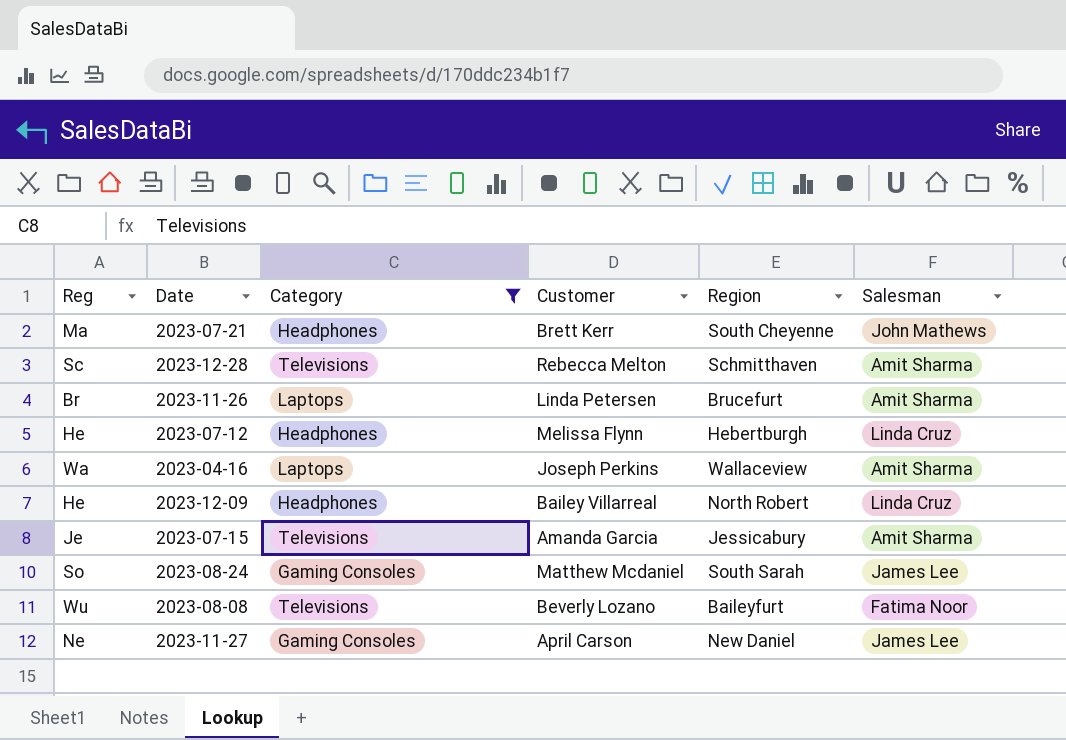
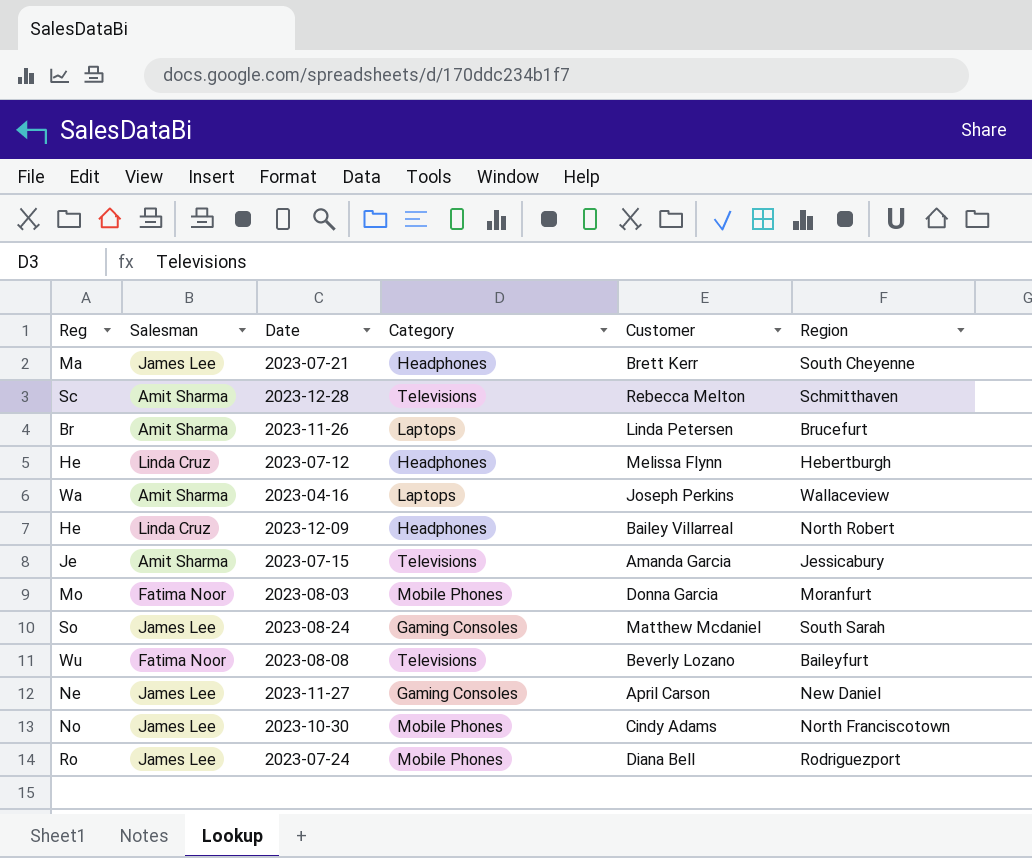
filter: Category != Mobile Phones -> none
column Salesman | position: 6 -> 2
2023-07-21 | Salesman: John Mathews -> James Lee

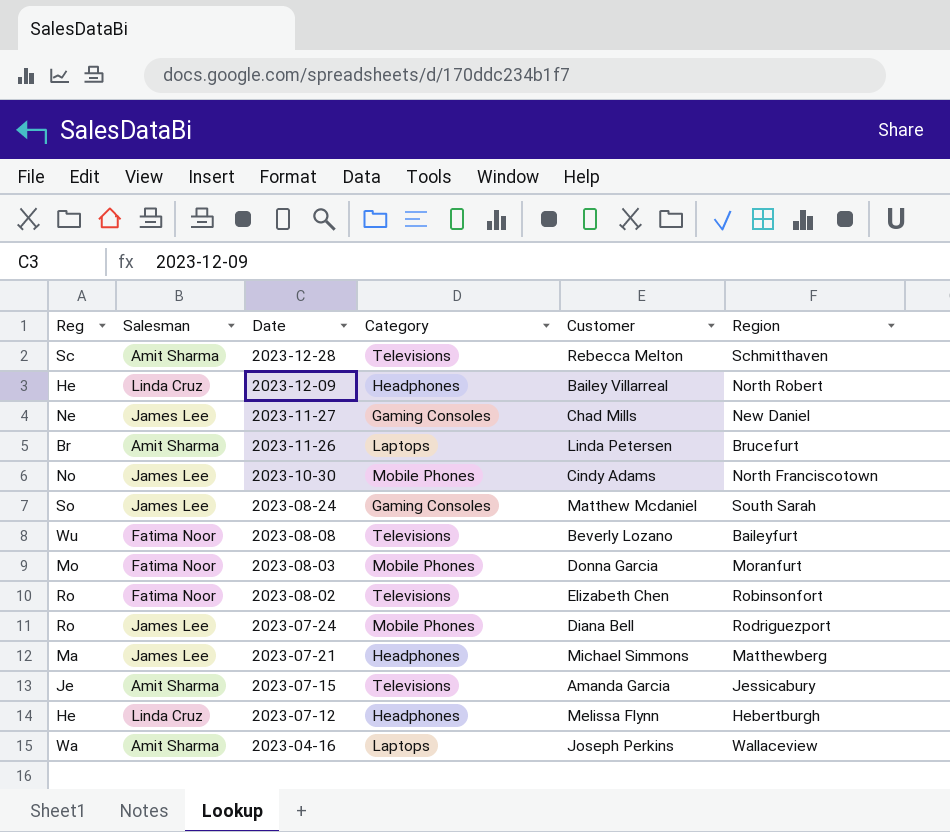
row order: none -> Date descending
2023-11-27 | Customer: April Carson -> Chad Mills
row 2023-08-02: none -> Ro | Fatima Noor | Televisions | Elizabeth Chen | Robinsonfort
2023-07-21 | Customer: Brett Kerr -> Michael Simmons
2023-07-21 | Region: South Cheyenne -> Matthewberg

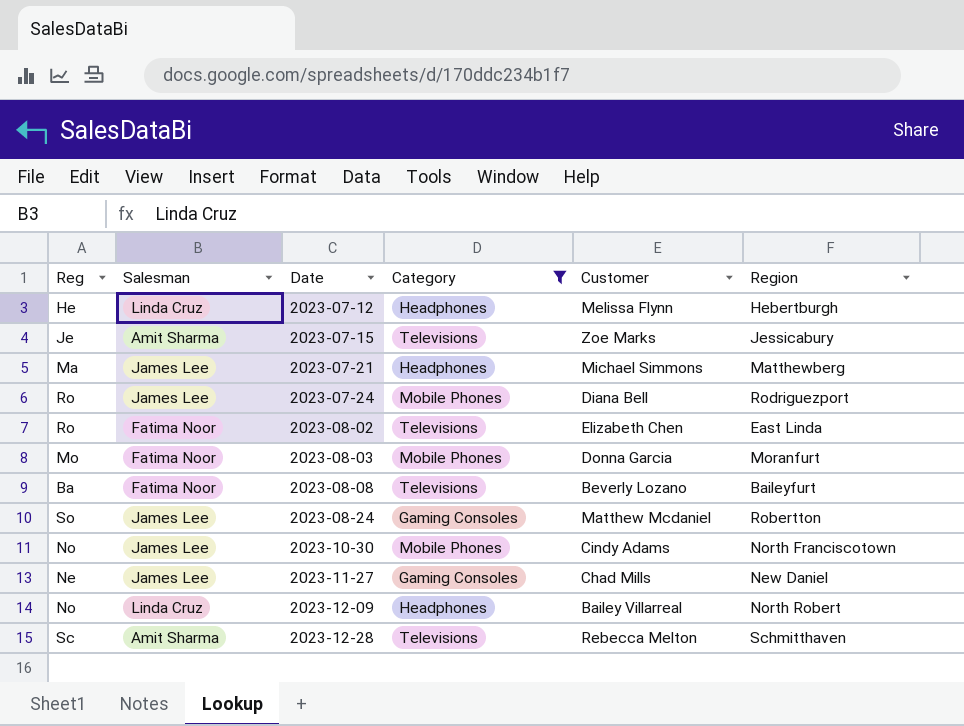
filter: none -> Category != Laptops
row order: Date descending -> Date ascending
2023-07-15 | Customer: Amanda Garcia -> Zoe Marks
2023-08-02 | Region: Robinsonfort -> East Linda
2023-08-08 | Reg: Wu -> Ba
2023-08-24 | Region: South Sarah -> Robertton
2023-12-09 | Reg: He -> No

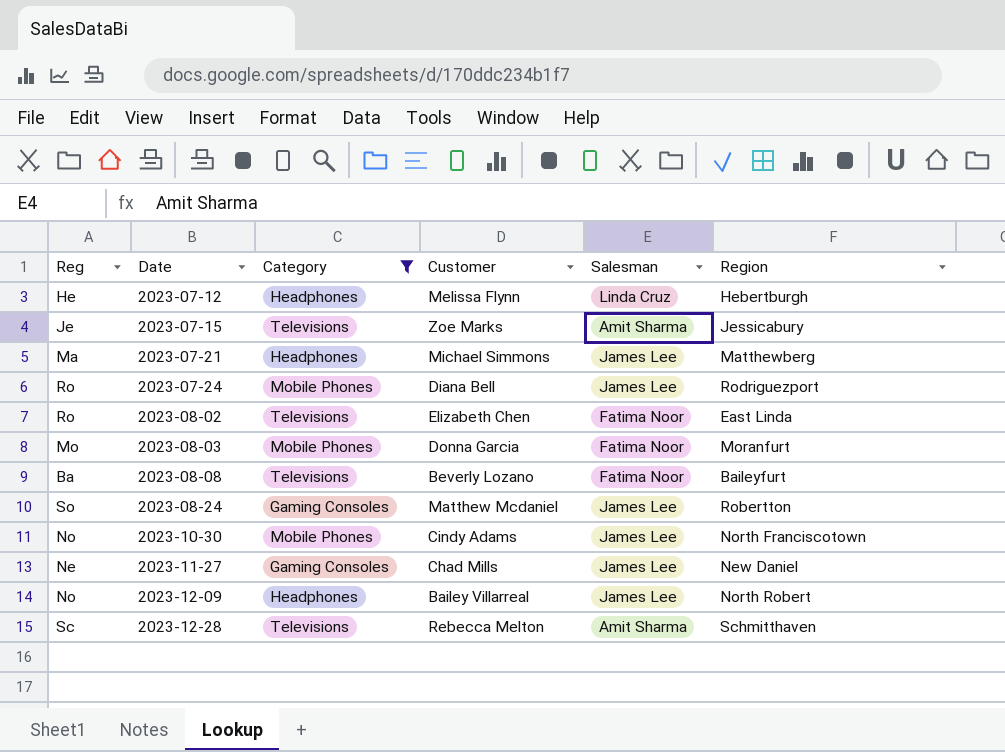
column Salesman | position: 2 -> 5
2023-12-09 | Salesman: Linda Cruz -> James Lee

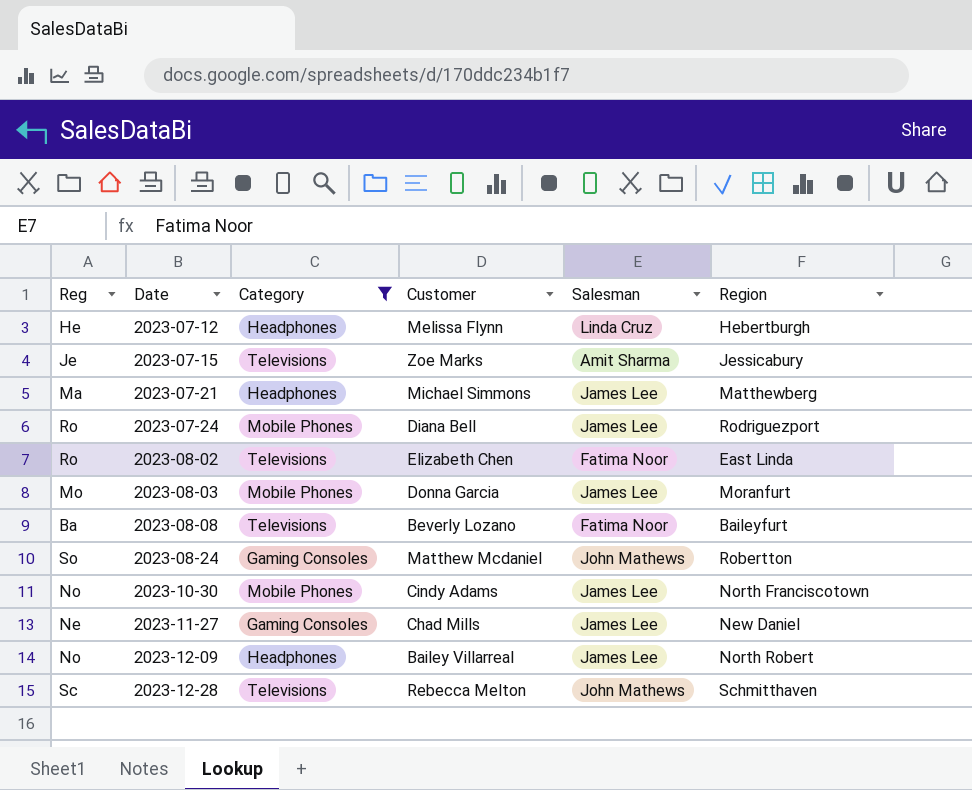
2023-08-03 | Salesman: Fatima Noor -> James Lee
2023-08-24 | Salesman: James Lee -> John Mathews
2023-12-28 | Salesman: Amit Sharma -> John Mathews

